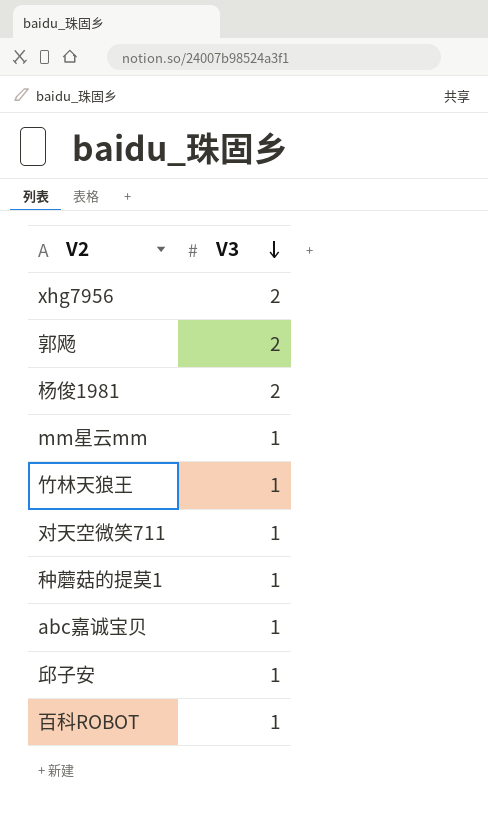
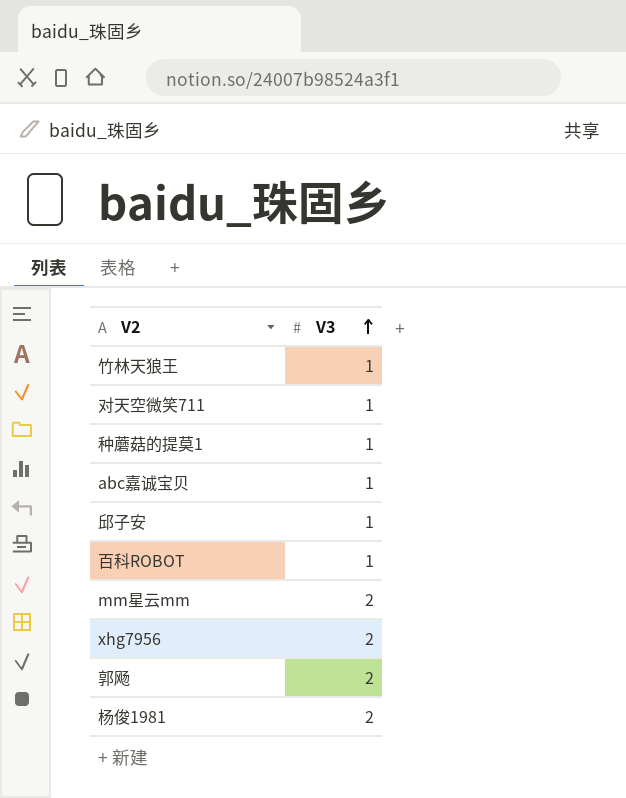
row order: V3 descending -> V3 ascending
mm星云mm | V3: 1 -> 2

